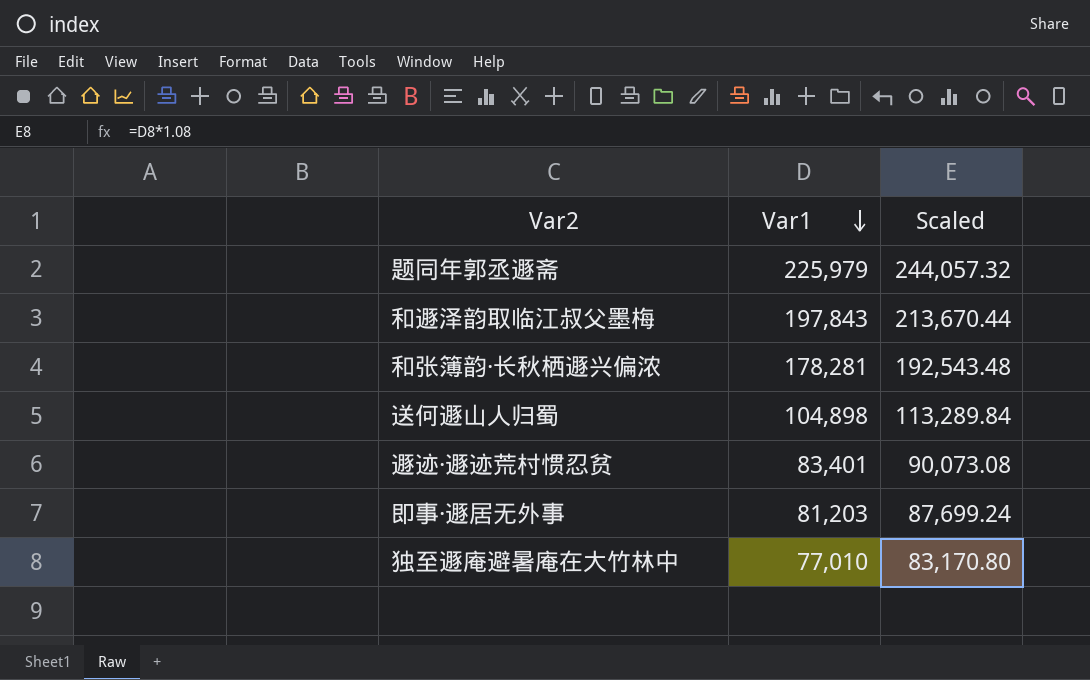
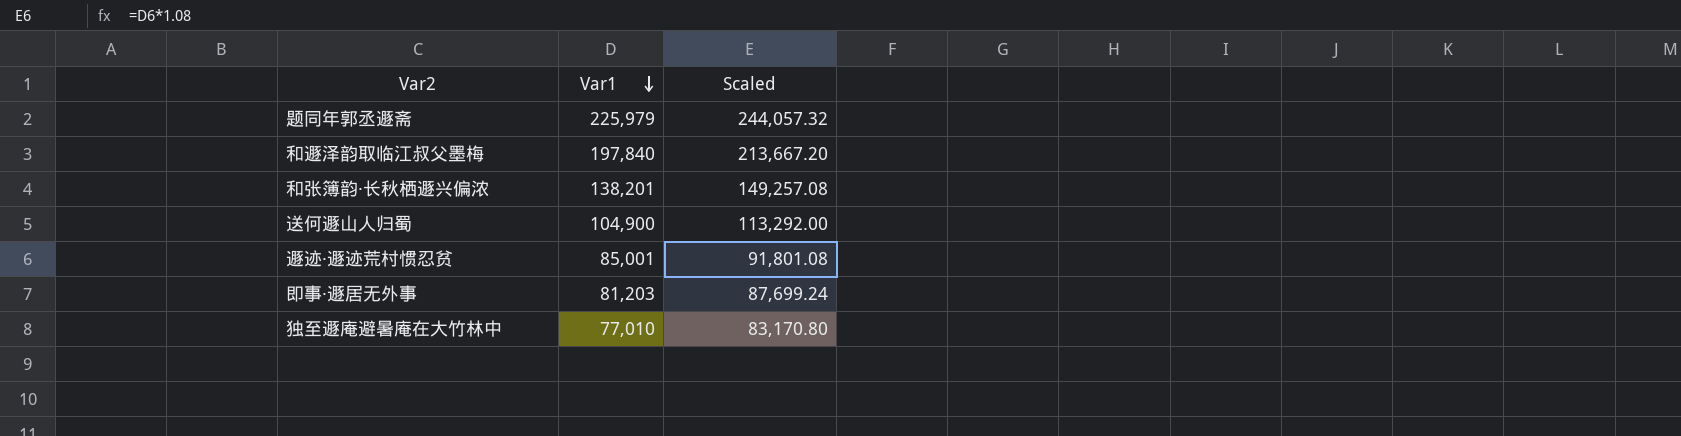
和遯泽韵取临江叔父墨梅 | Var1: 197,843 -> 197,840
和遯泽韵取临江叔父墨梅 | Scaled: 213,670.44 -> 213,667.20
和张簿韵·长秋栖遯兴偏浓 | Var1: 178,281 -> 138,201
和张簿韵·长秋栖遯兴偏浓 | Scaled: 192,543.48 -> 149,257.08
送何遯山人归蜀 | Var1: 104,898 -> 104,900
送何遯山人归蜀 | Scaled: 113,289.84 -> 113,292.00
遯迹·遯迹荒村惯忍贫 | Var1: 83,401 -> 85,001
遯迹·遯迹荒村惯忍贫 | Scaled: 90,073.08 -> 91,801.08

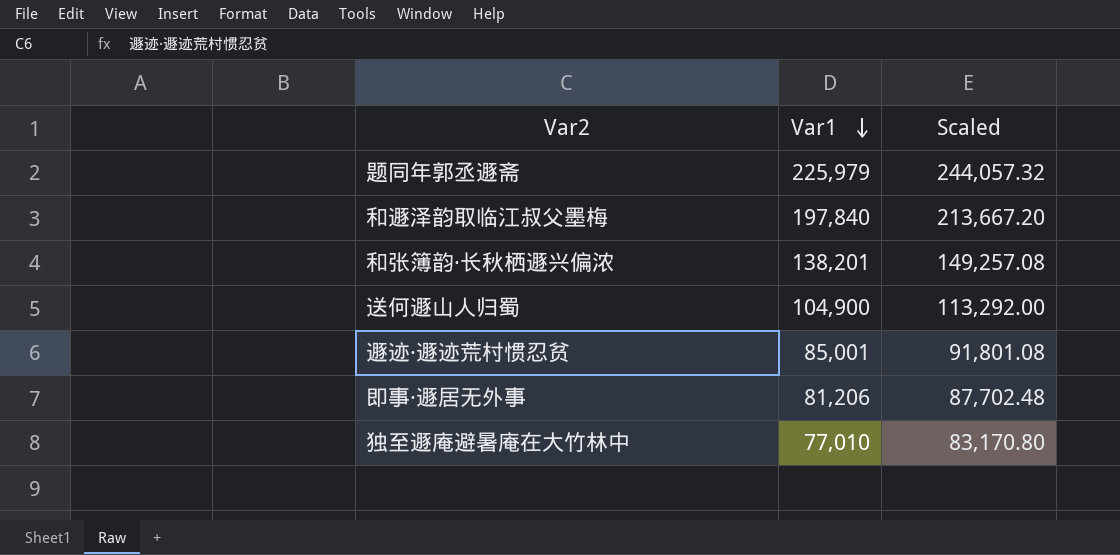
即事·遯居无外事 | Var1: 81,203 -> 81,206
即事·遯居无外事 | Scaled: 87,699.24 -> 87,702.48

